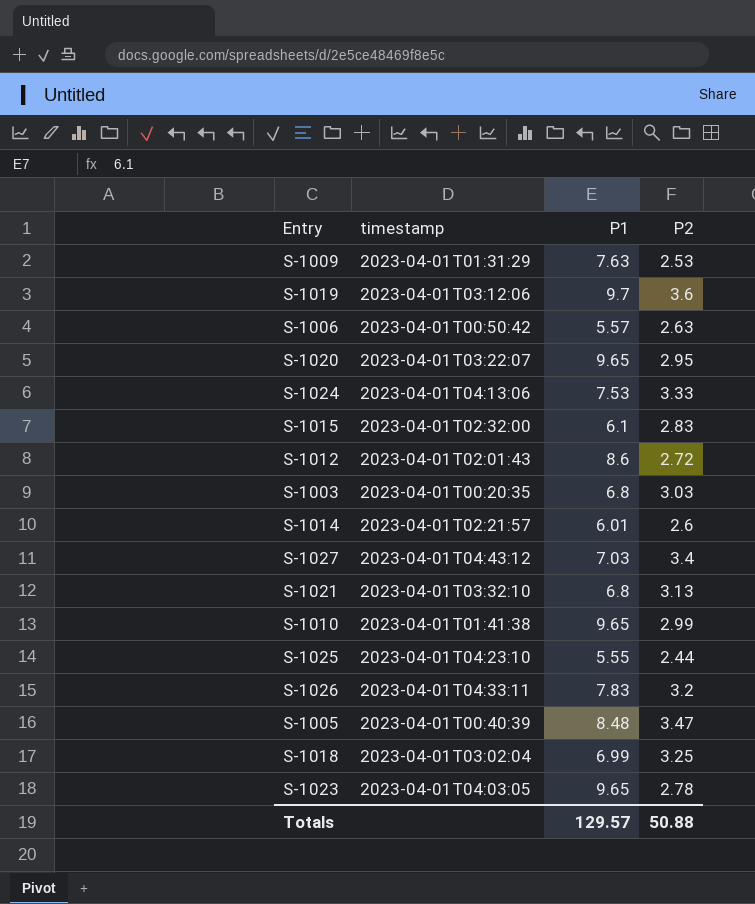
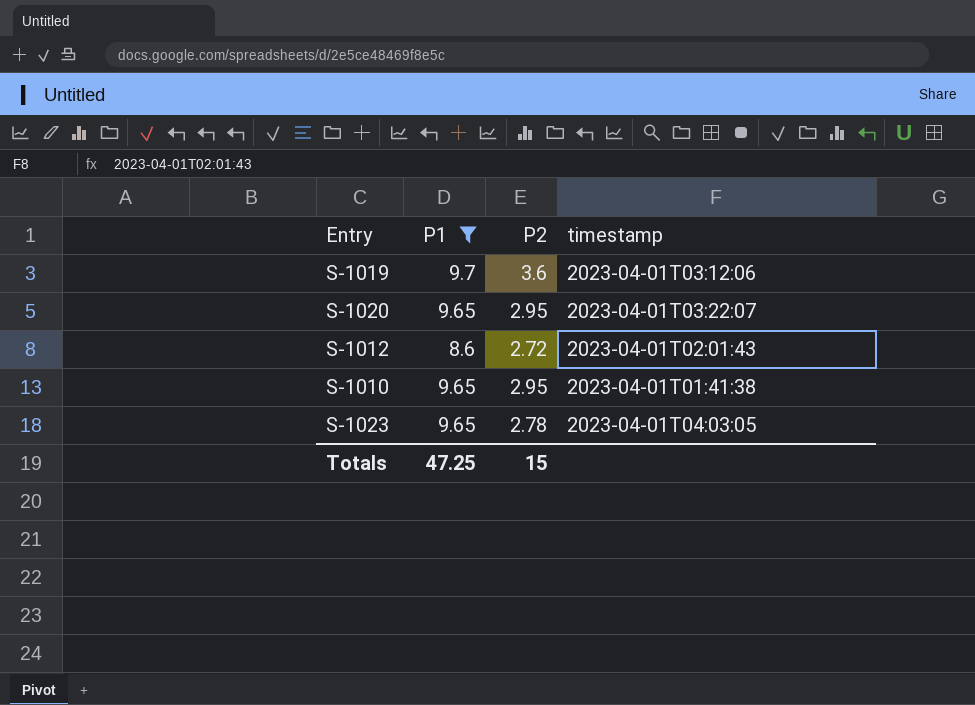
filter: none -> P1 >= 8.6
column timestamp | position: 2 -> 4
S-1010 | P2: 2.99 -> 2.95
Totals | P1: 129.57 -> 47.25
Totals | P2: 50.88 -> 15

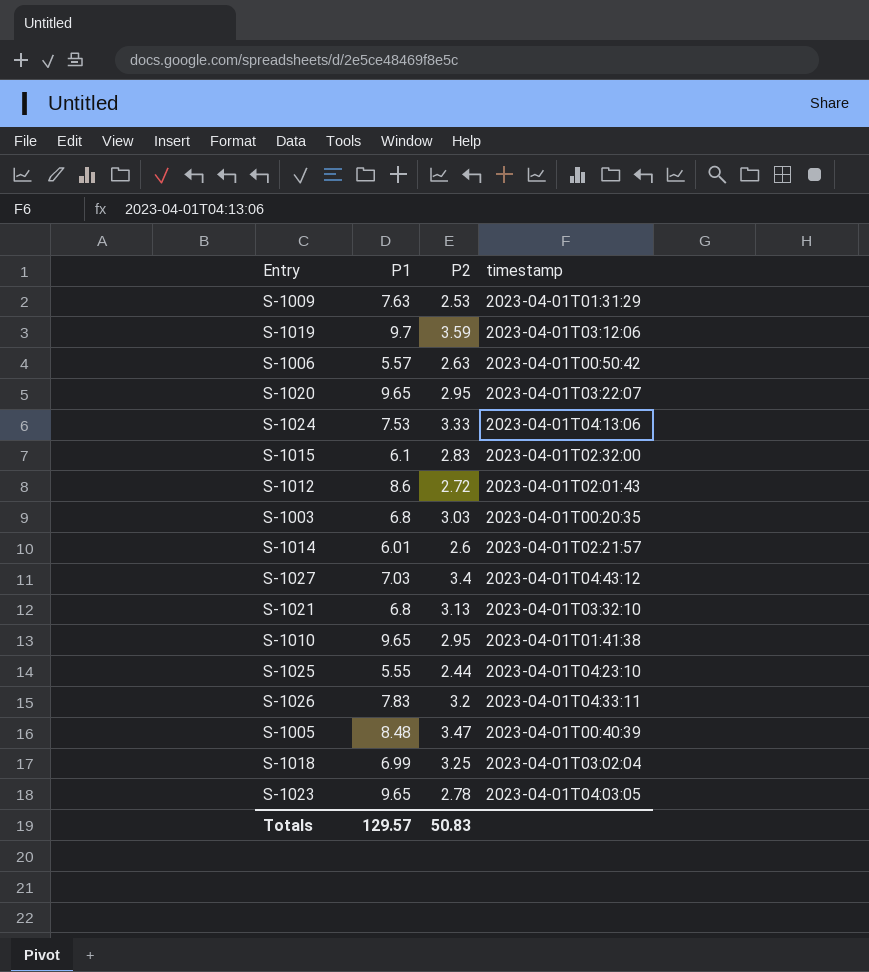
filter: P1 >= 8.6 -> none
S-1019 | P2: 3.6 -> 3.59
Totals | P1: 47.25 -> 129.57
Totals | P2: 15 -> 50.83

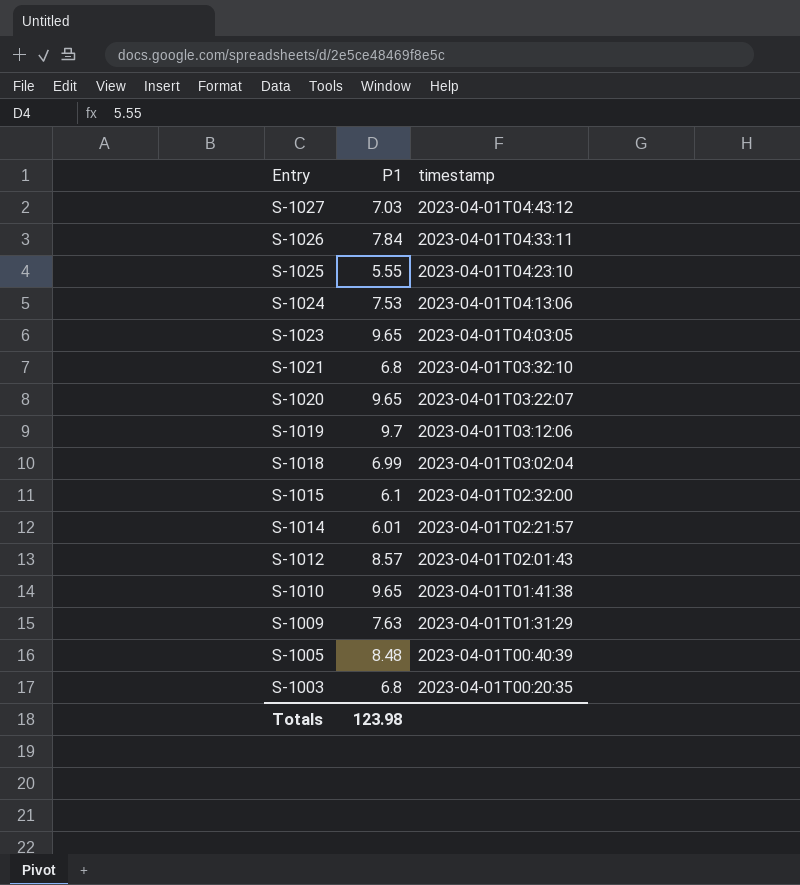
row order: none -> Entry descending
column P2 | position: 3 -> none
row S-1006: 5.57 | 2.63 | 2023-04-01T00:50:42 -> none
S-1026 | P1: 7.83 -> 7.84
S-1012 | P1: 8.6 -> 8.57
Totals | P1: 129.57 -> 123.98

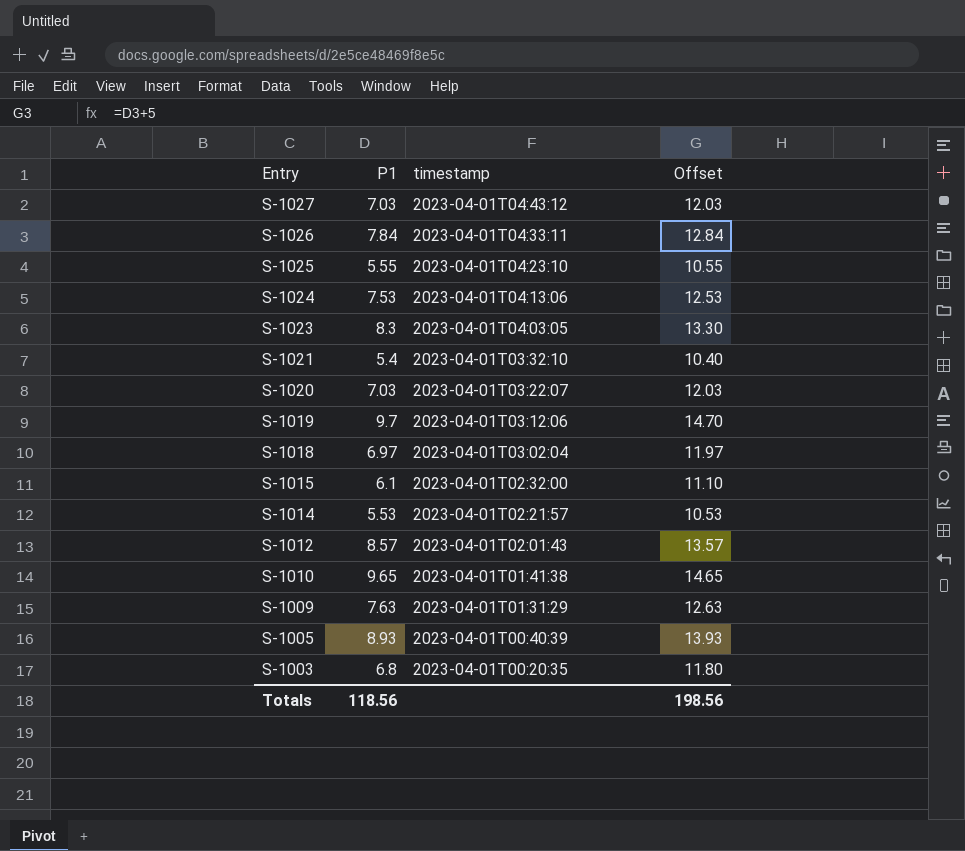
column Offset | formula: none -> [P1] + 5
S-1023 | P1: 9.65 -> 8.3
S-1021 | P1: 6.8 -> 5.4
S-1020 | P1: 9.65 -> 7.03
S-1018 | P1: 6.99 -> 6.97
S-1014 | P1: 6.01 -> 5.53
S-1005 | P1: 8.48 -> 8.93
Totals | P1: 123.98 -> 118.56

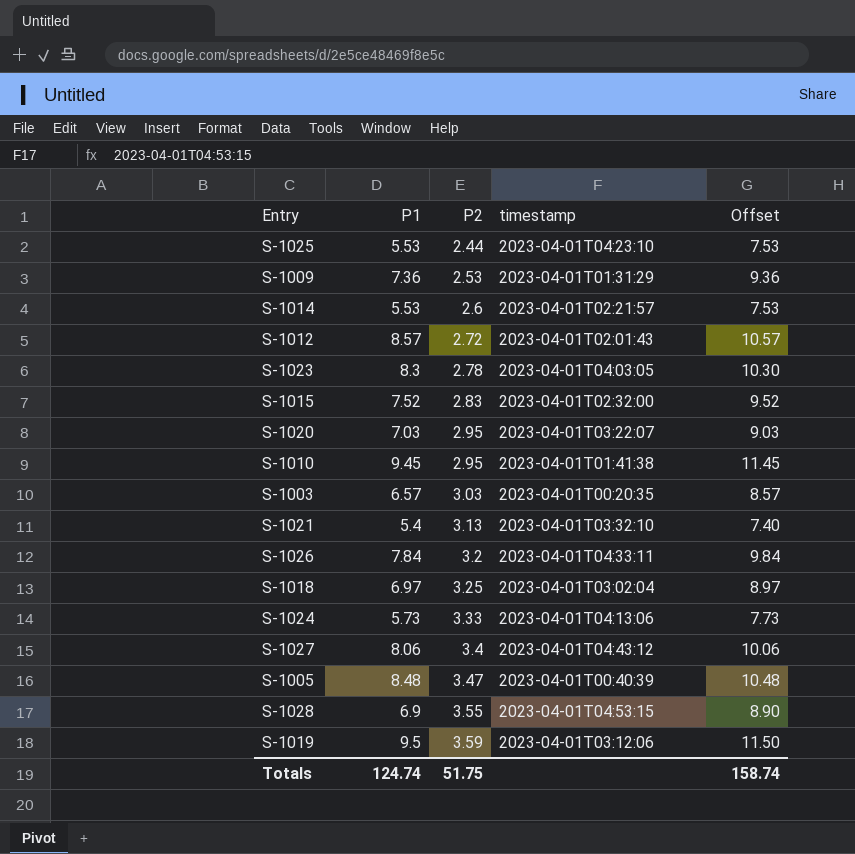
row order: Entry descending -> P2 ascending
column P2 | position: none -> 3
column Offset | formula: [P1] + 5 -> [P1] + 2
S-1025 | P1: 5.55 -> 5.53
S-1009 | P1: 7.63 -> 7.36
S-1015 | P1: 6.1 -> 7.52
S-1010 | P1: 9.65 -> 9.45
S-1003 | P1: 6.8 -> 6.57
S-1024 | P1: 7.53 -> 5.73
S-1027 | P1: 7.03 -> 8.06
S-1005 | P1: 8.93 -> 8.48
row S-1028: none -> 6.9 | 3.55 | 2023-04-01T04:53:15 | 8.90
S-1019 | P1: 9.7 -> 9.5
Totals | P1: 118.56 -> 124.74
Totals | Offset: 198.56 -> 158.74

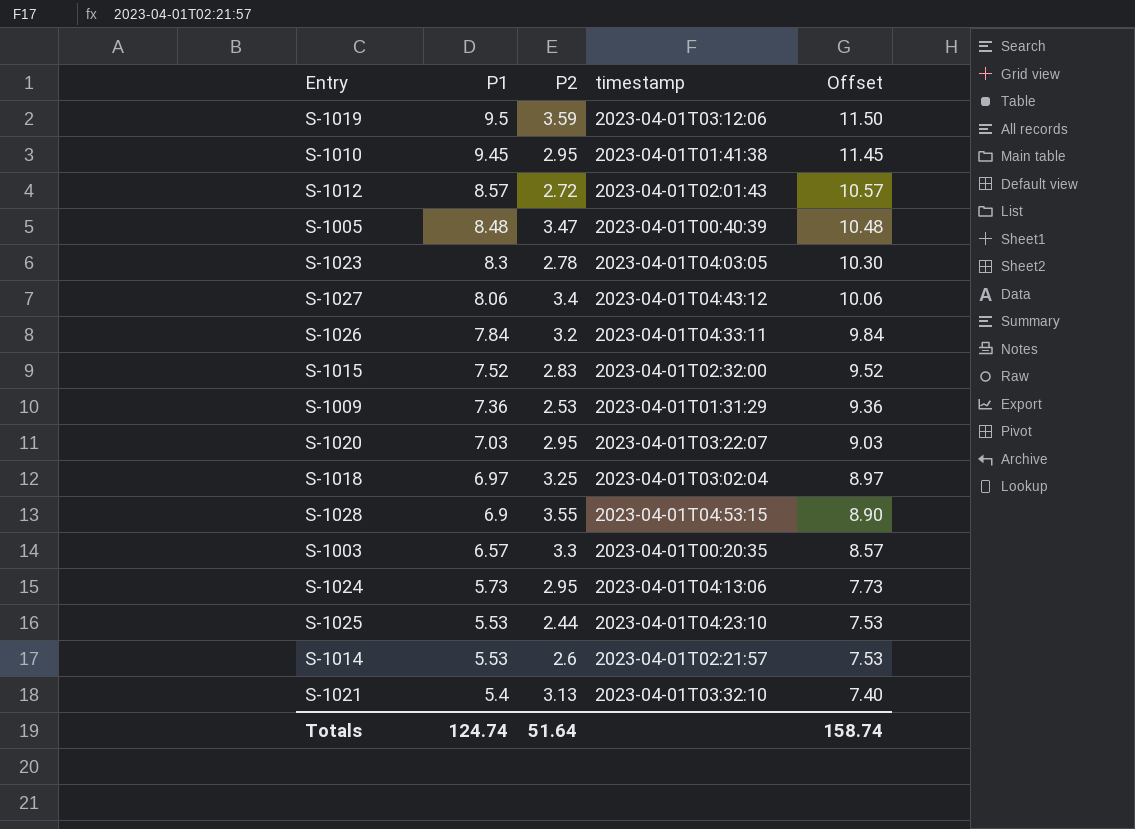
row order: P2 ascending -> P1 descending
S-1003 | P2: 3.03 -> 3.3
S-1024 | P2: 3.33 -> 2.95
Totals | P2: 51.75 -> 51.64

